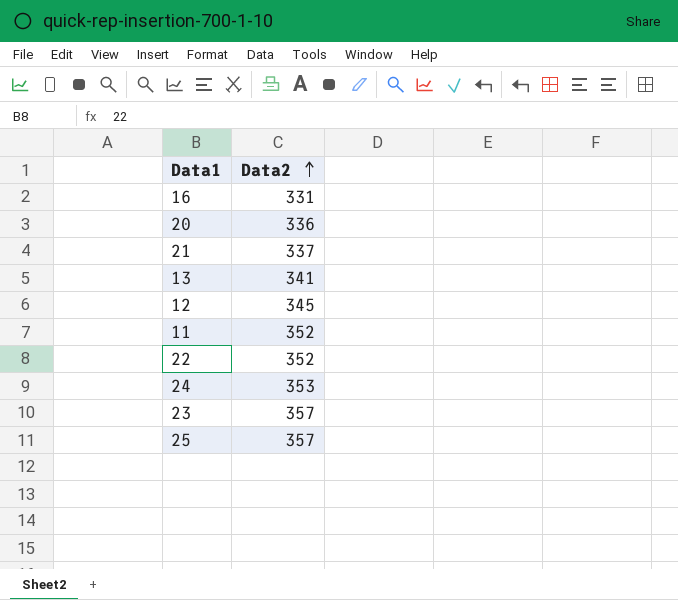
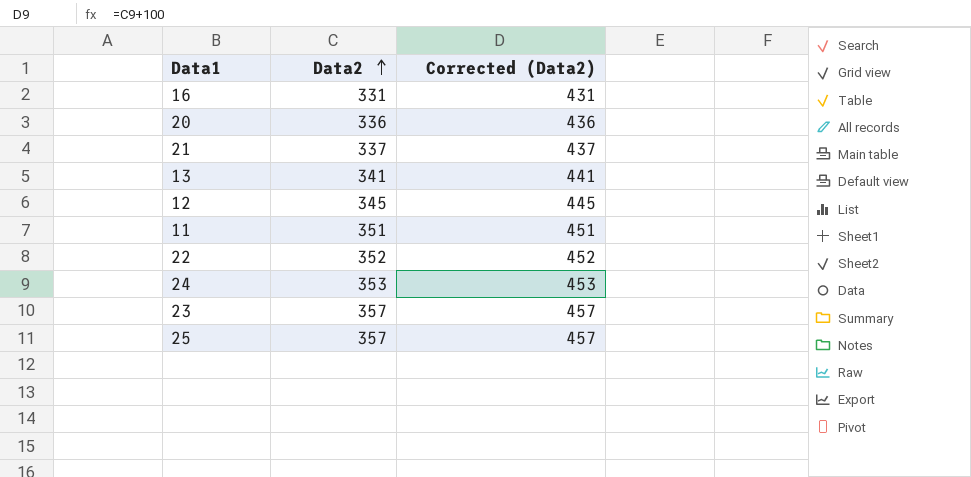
column Corrected (Data2) | formula: none -> [Data2] + 100
11 | Data2: 352 -> 351

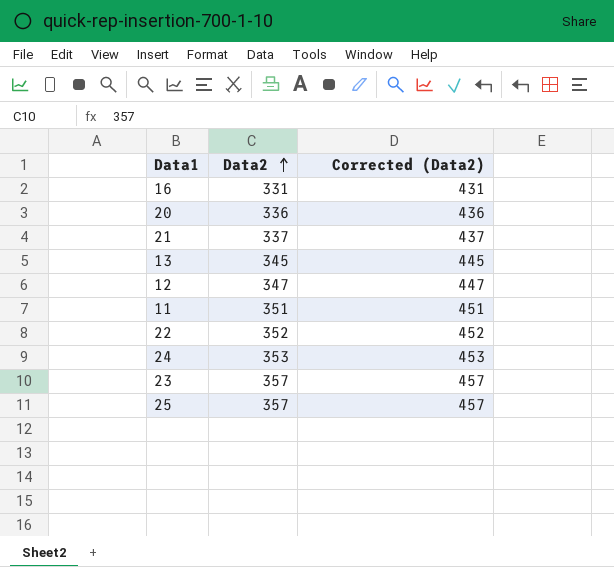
13 | Data2: 341 -> 345
13 | Corrected (Data2): 441 -> 445
12 | Data2: 345 -> 347
12 | Corrected (Data2): 445 -> 447

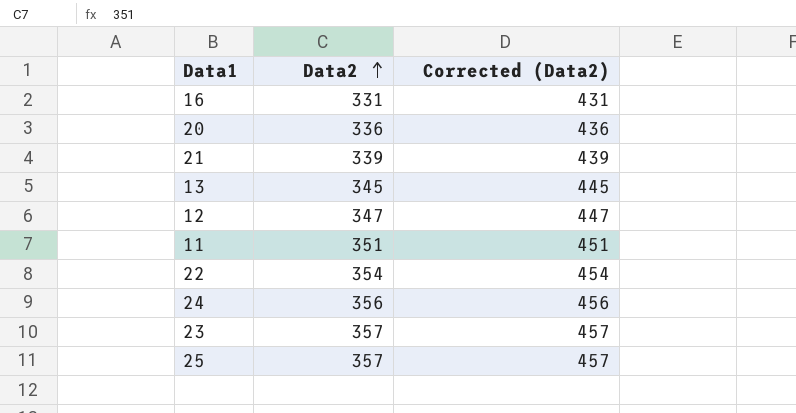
21 | Data2: 337 -> 339
21 | Corrected (Data2): 437 -> 439
22 | Data2: 352 -> 354
22 | Corrected (Data2): 452 -> 454
24 | Data2: 353 -> 356
24 | Corrected (Data2): 453 -> 456

